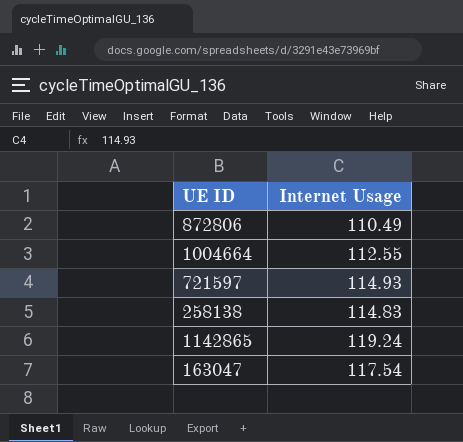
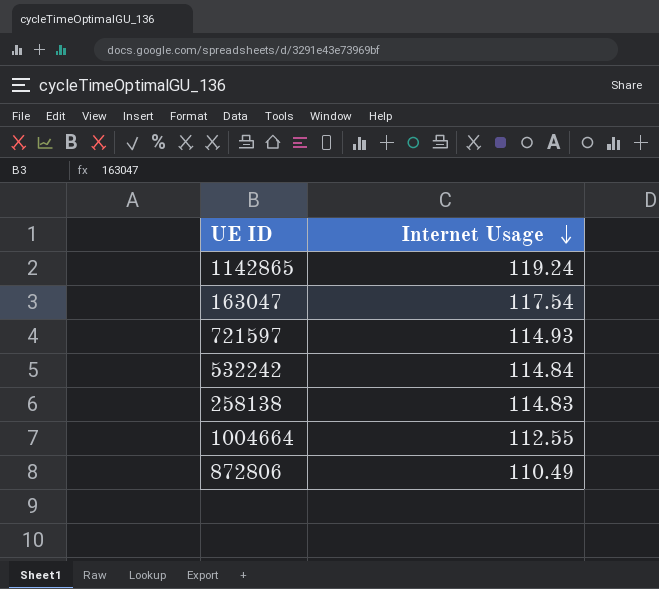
row order: none -> Internet Usage descending
row 532242: none -> 114.84

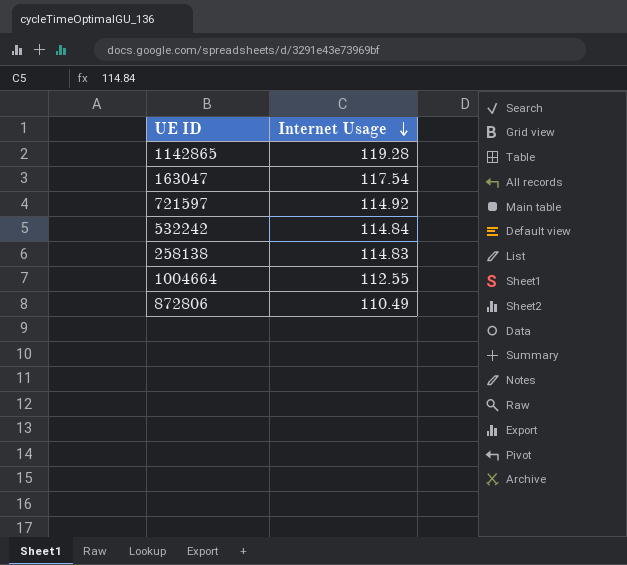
1142865 | Internet Usage: 119.24 -> 119.28
721597 | Internet Usage: 114.93 -> 114.92

